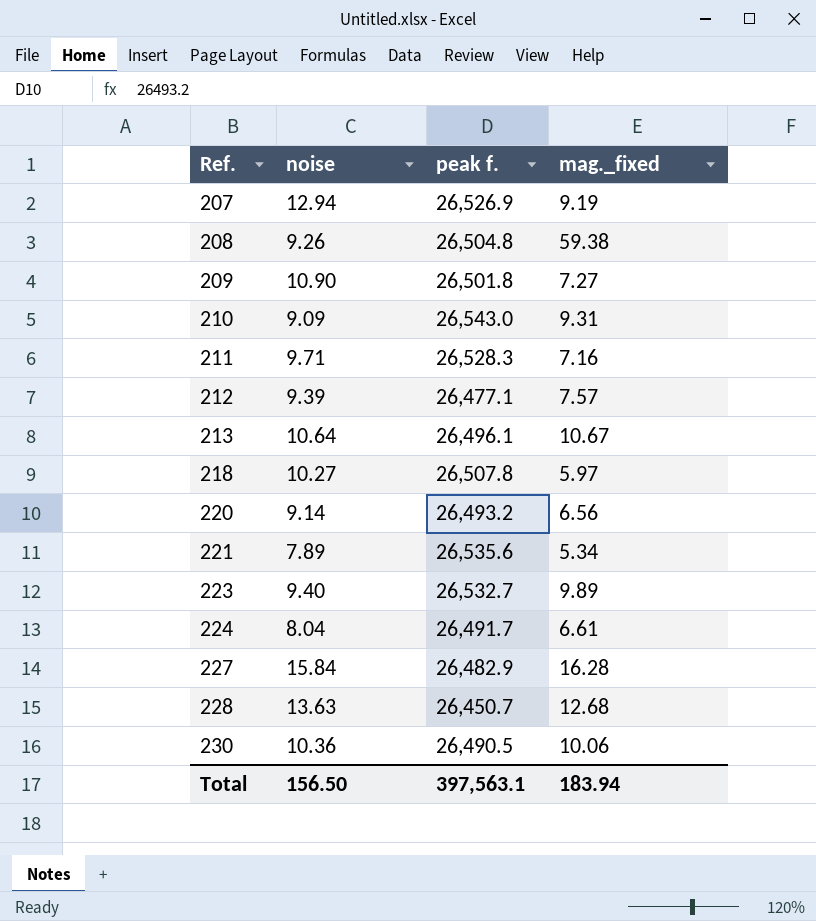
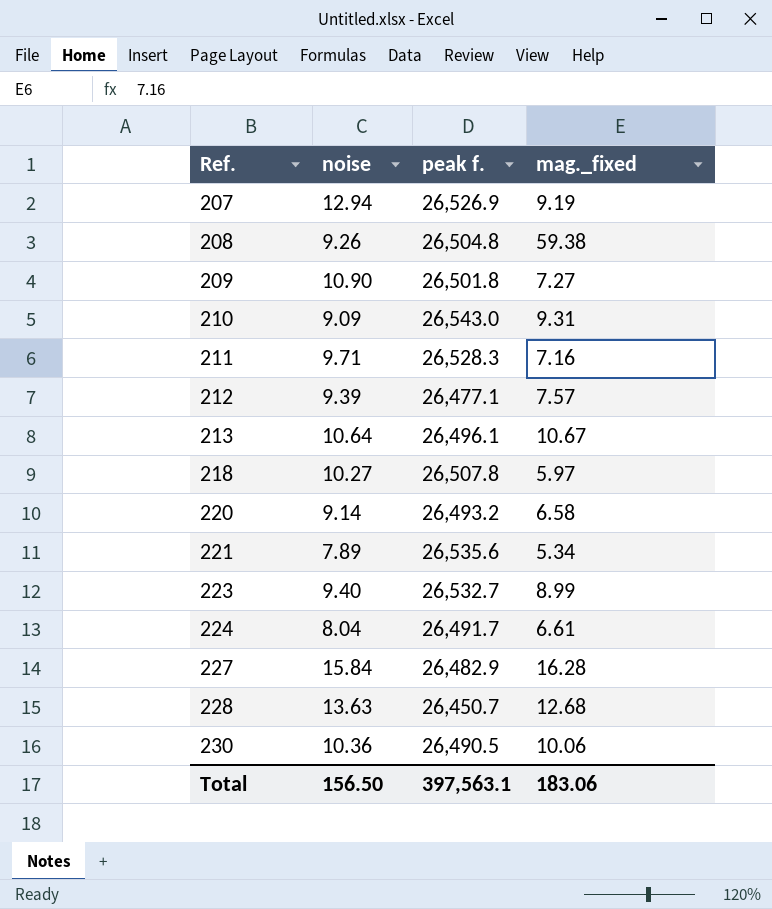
220 | mag._fixed: 6.56 -> 6.58
223 | mag._fixed: 9.89 -> 8.99
Total | mag._fixed: 183.94 -> 183.06

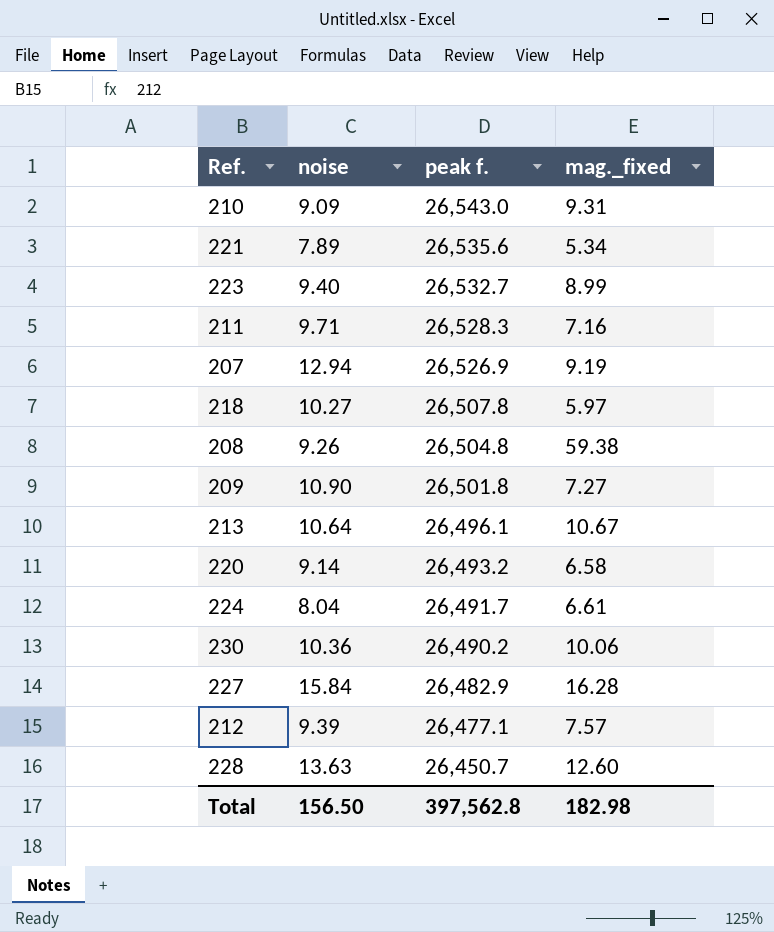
row order: Ref. ascending -> peak f. descending
230 | peak f.: 26,490.5 -> 26,490.2
228 | mag._fixed: 12.68 -> 12.60
Total | peak f.: 397,563.1 -> 397,562.8
Total | mag._fixed: 183.06 -> 182.98

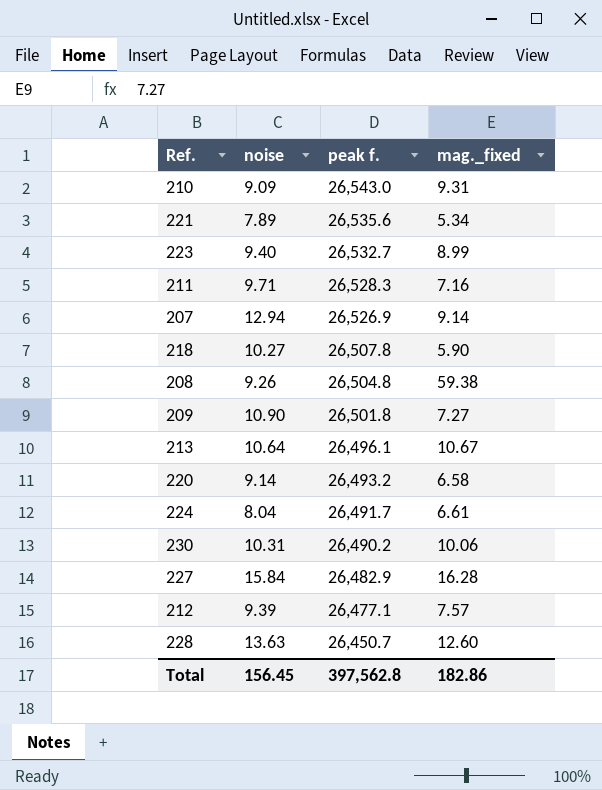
207 | mag._fixed: 9.19 -> 9.14
218 | mag._fixed: 5.97 -> 5.90
230 | noise: 10.36 -> 10.31
Total | noise: 156.50 -> 156.45
Total | mag._fixed: 182.98 -> 182.86

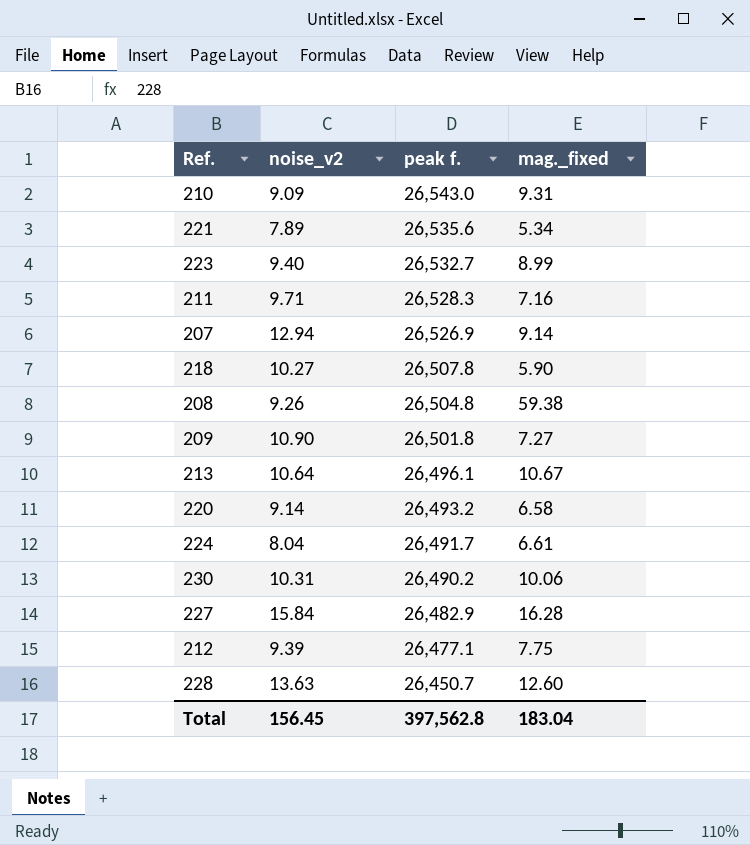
column name: noise -> noise_v2
212 | mag._fixed: 7.57 -> 7.75
Total | mag._fixed: 182.86 -> 183.04

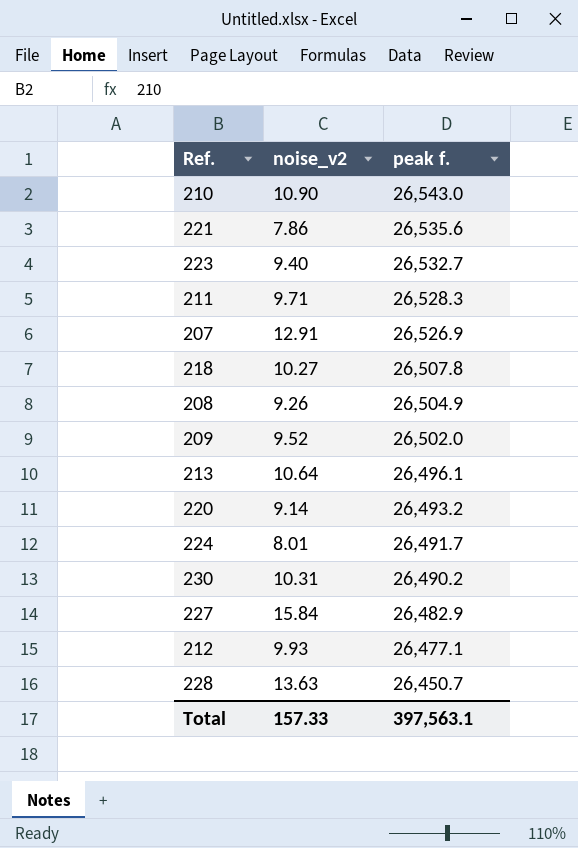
column mag._fixed | position: 4 -> none
210 | noise_v2: 9.09 -> 10.90
221 | noise_v2: 7.89 -> 7.86
207 | noise_v2: 12.94 -> 12.91
208 | peak f.: 26,504.8 -> 26,504.9
209 | noise_v2: 10.90 -> 9.52
209 | peak f.: 26,501.8 -> 26,502.0
224 | noise_v2: 8.04 -> 8.01
212 | noise_v2: 9.39 -> 9.93
Total | noise_v2: 156.45 -> 157.33
Total | peak f.: 397,562.8 -> 397,563.1

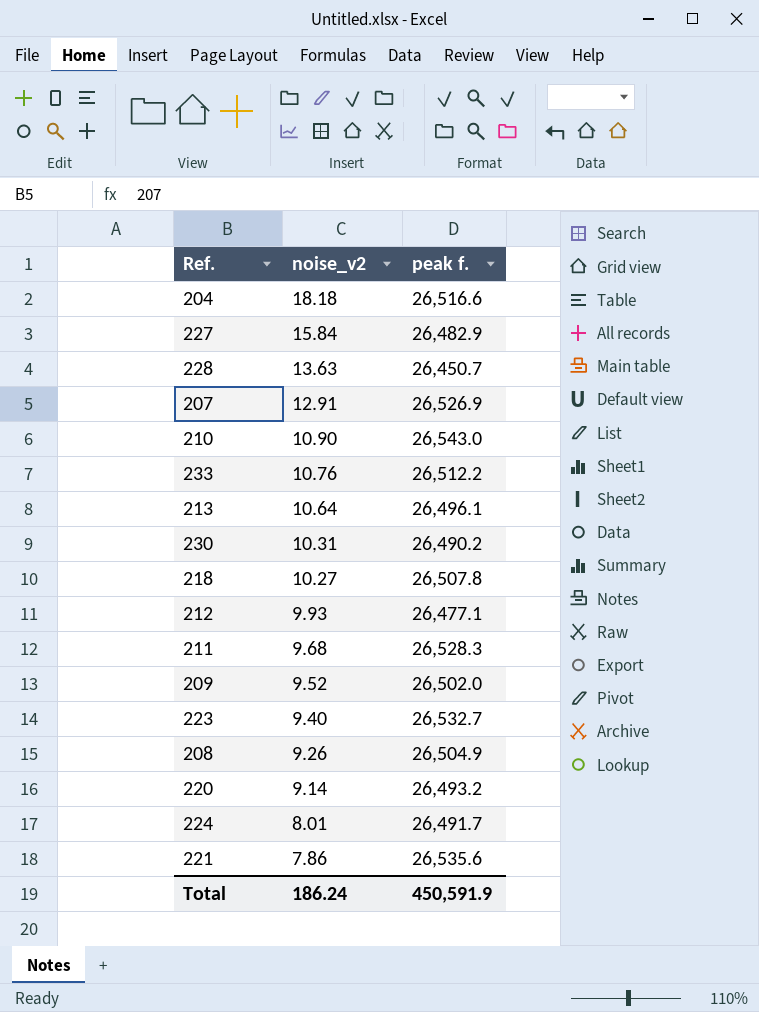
row order: peak f. descending -> noise_v2 descending
row 204: none -> 18.18 | 26,516.6
row 233: none -> 10.76 | 26,512.2
211 | noise_v2: 9.71 -> 9.68
Total | noise_v2: 157.33 -> 186.24
Total | peak f.: 397,563.1 -> 450,591.9

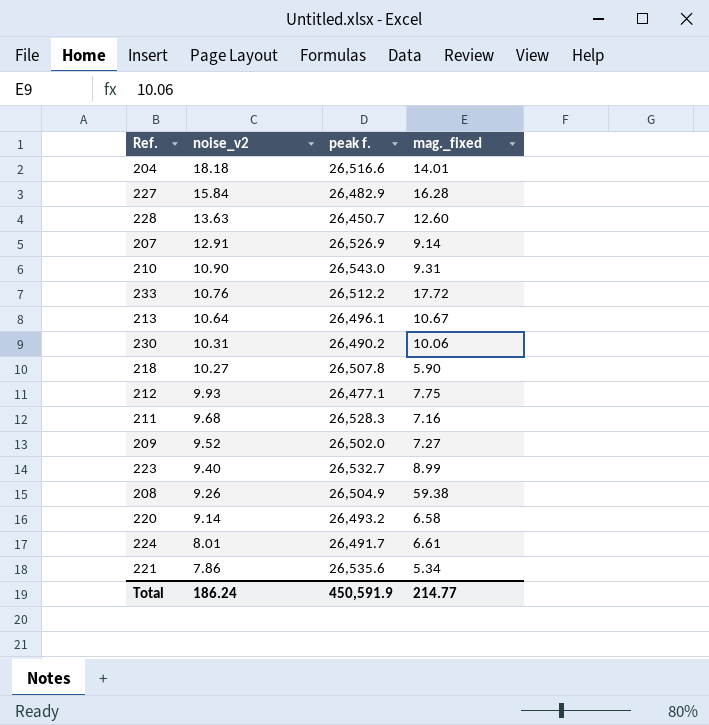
column mag._fixed | position: none -> 4

